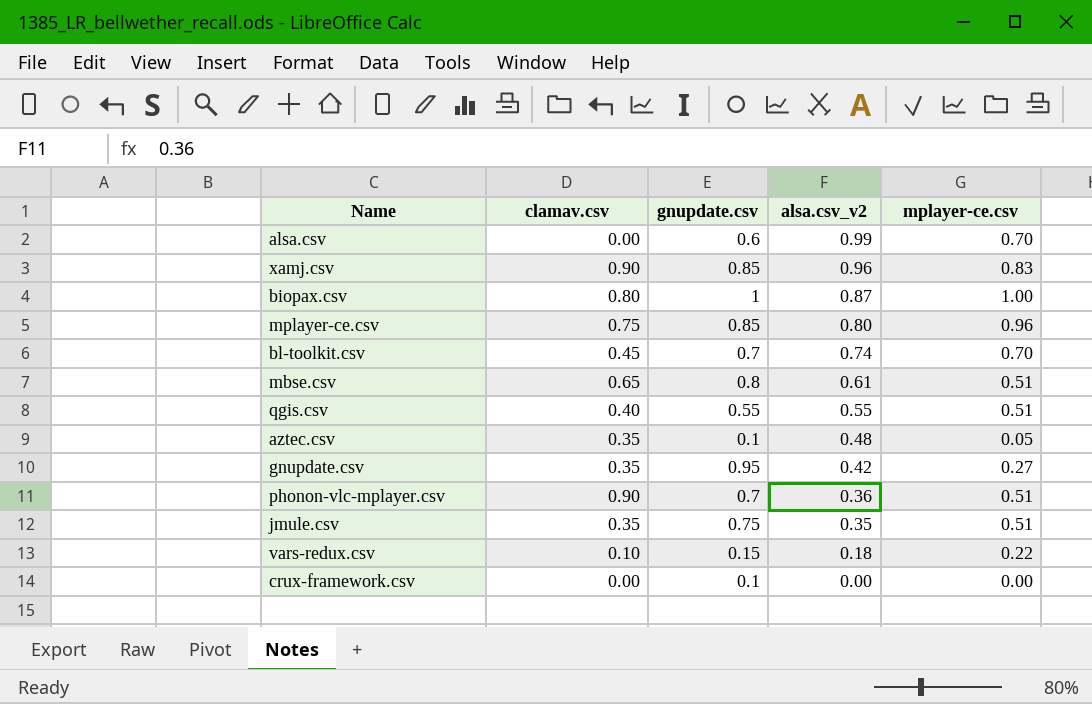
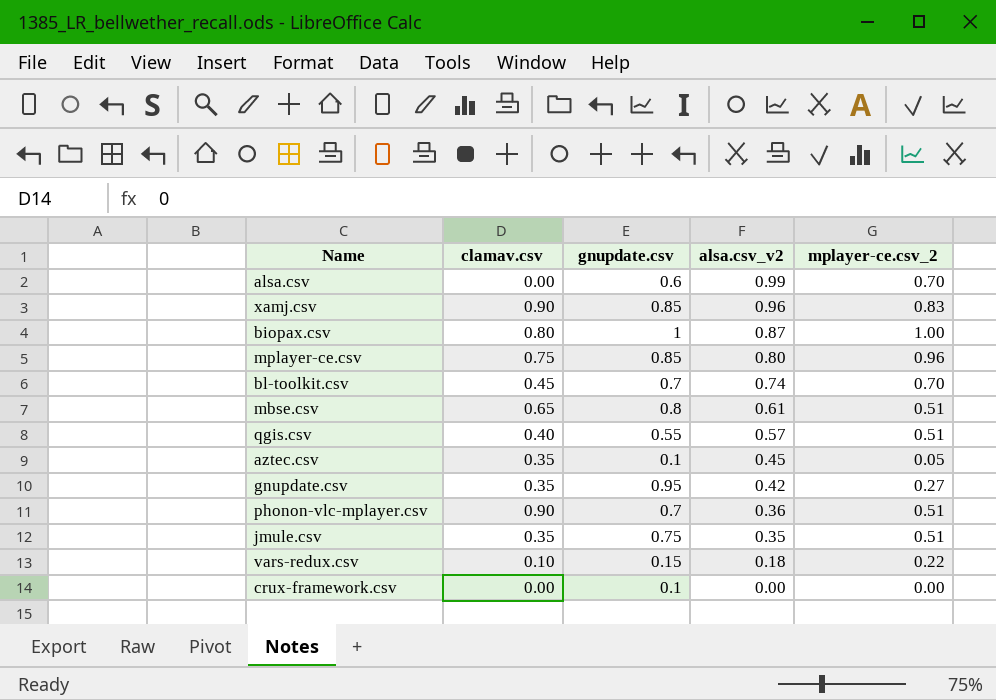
column name: mplayer-ce.csv -> mplayer-ce.csv_2
qgis.csv | alsa.csv_v2: 0.55 -> 0.57
aztec.csv | alsa.csv_v2: 0.48 -> 0.45

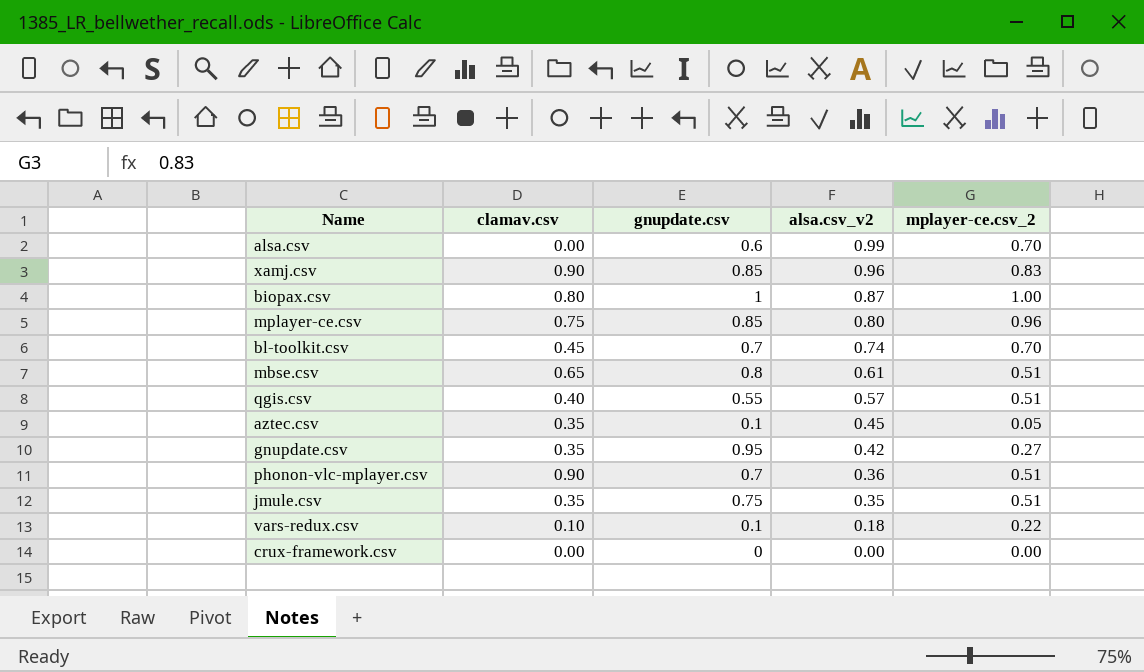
vars-redux.csv | gnupdate.csv: 0.15 -> 0.1
crux-framework.csv | gnupdate.csv: 0.1 -> 0

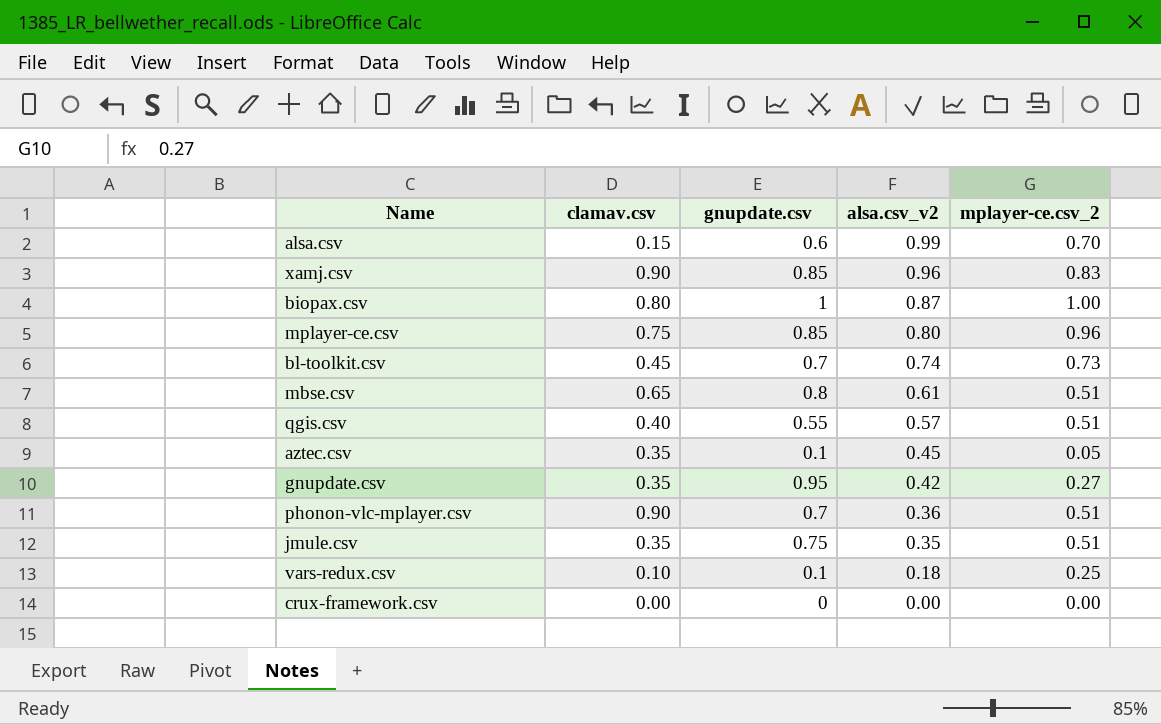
alsa.csv | clamav.csv: 0.00 -> 0.15
bl-toolkit.csv | mplayer-ce.csv_2: 0.70 -> 0.73
vars-redux.csv | mplayer-ce.csv_2: 0.22 -> 0.25

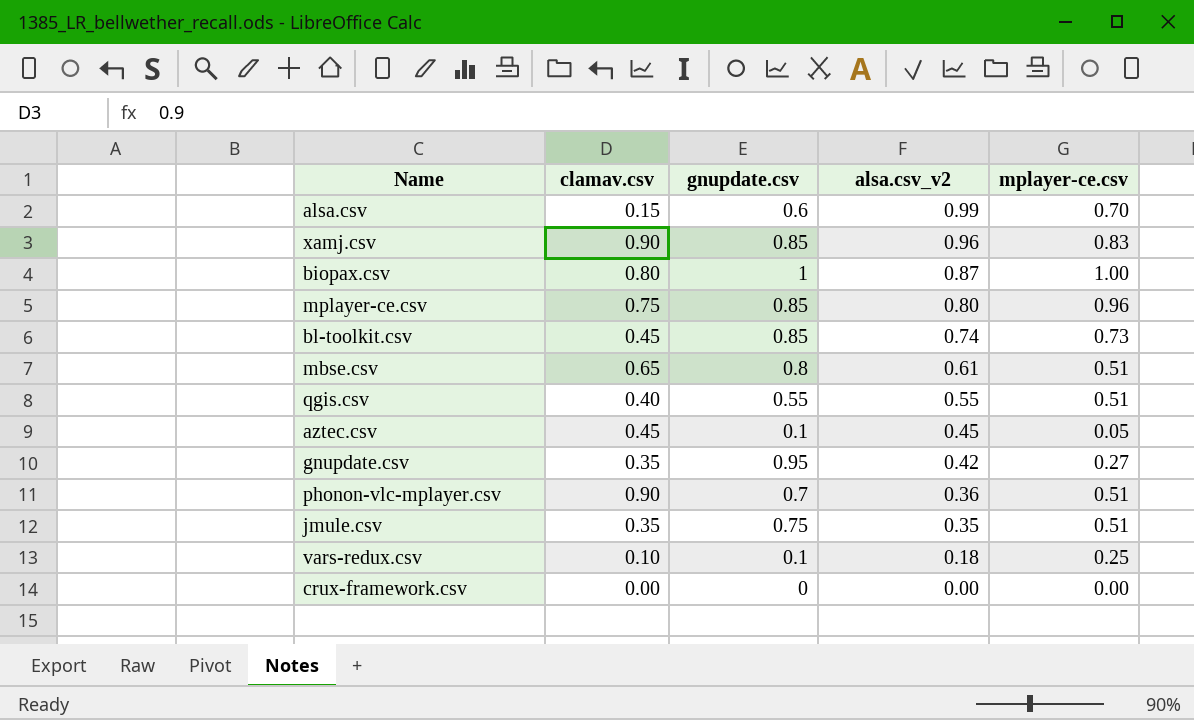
column name: mplayer-ce.csv_2 -> mplayer-ce.csv
bl-toolkit.csv | gnupdate.csv: 0.7 -> 0.85
qgis.csv | alsa.csv_v2: 0.57 -> 0.55
aztec.csv | clamav.csv: 0.35 -> 0.45

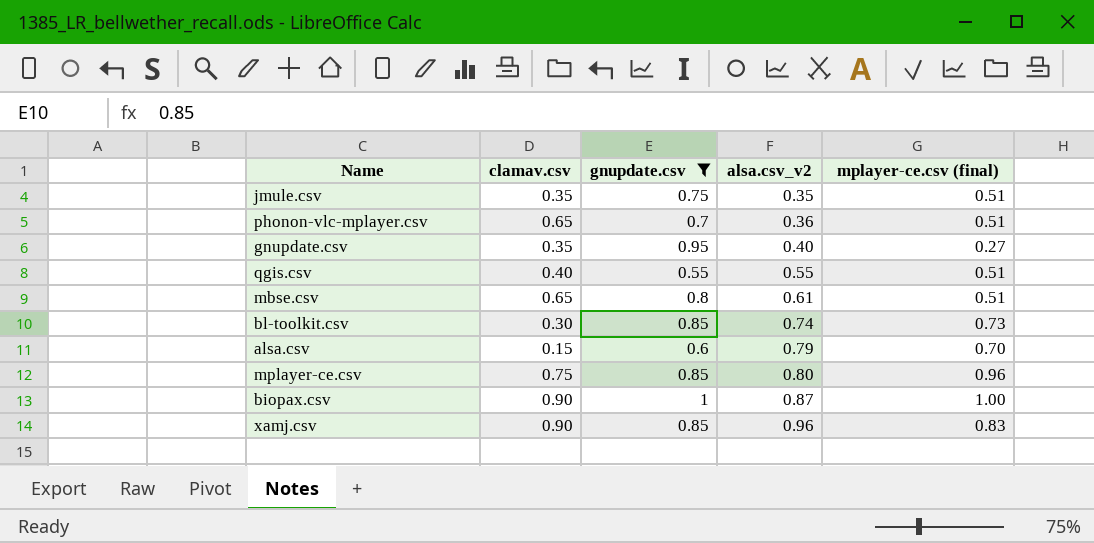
filter: none -> gnupdate.csv >= 0.55
row order: alsa.csv_v2 descending -> alsa.csv_v2 ascending
column name: mplayer-ce.csv -> mplayer-ce.csv (final)
phonon-vlc-mplayer.csv | clamav.csv: 0.90 -> 0.65
gnupdate.csv | alsa.csv_v2: 0.42 -> 0.40
bl-toolkit.csv | clamav.csv: 0.45 -> 0.30
alsa.csv | alsa.csv_v2: 0.99 -> 0.79
biopax.csv | clamav.csv: 0.80 -> 0.90

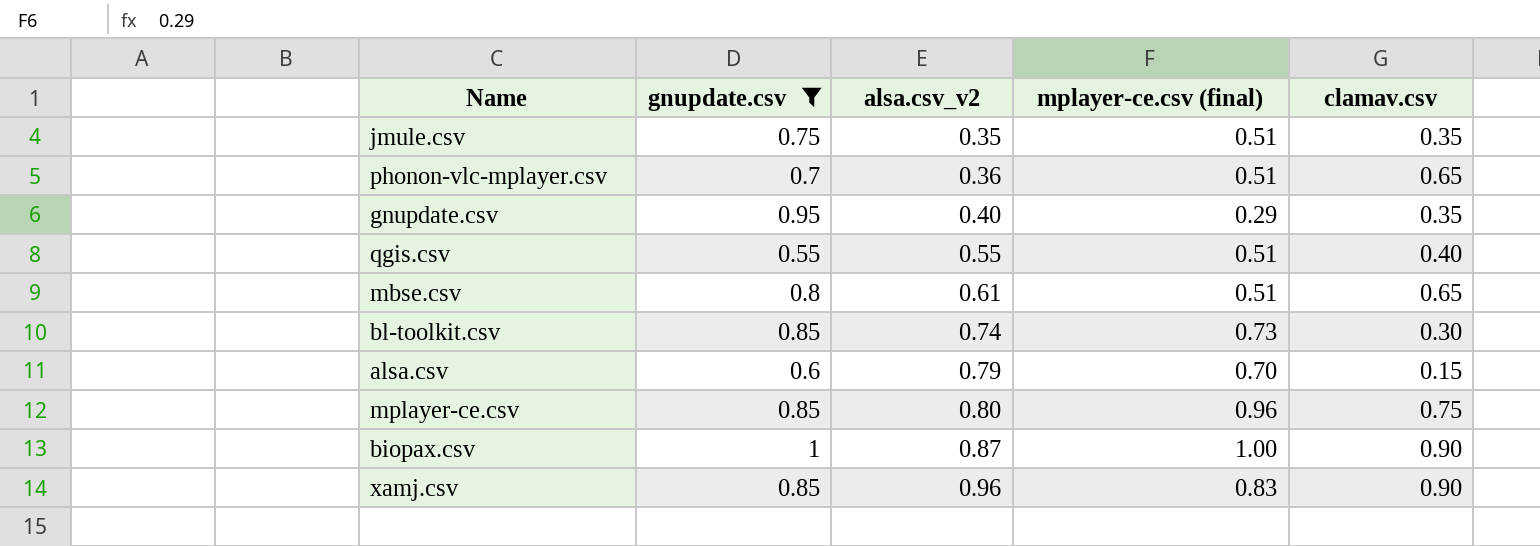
column clamav.csv | position: 2 -> 5
gnupdate.csv | mplayer-ce.csv (final): 0.27 -> 0.29

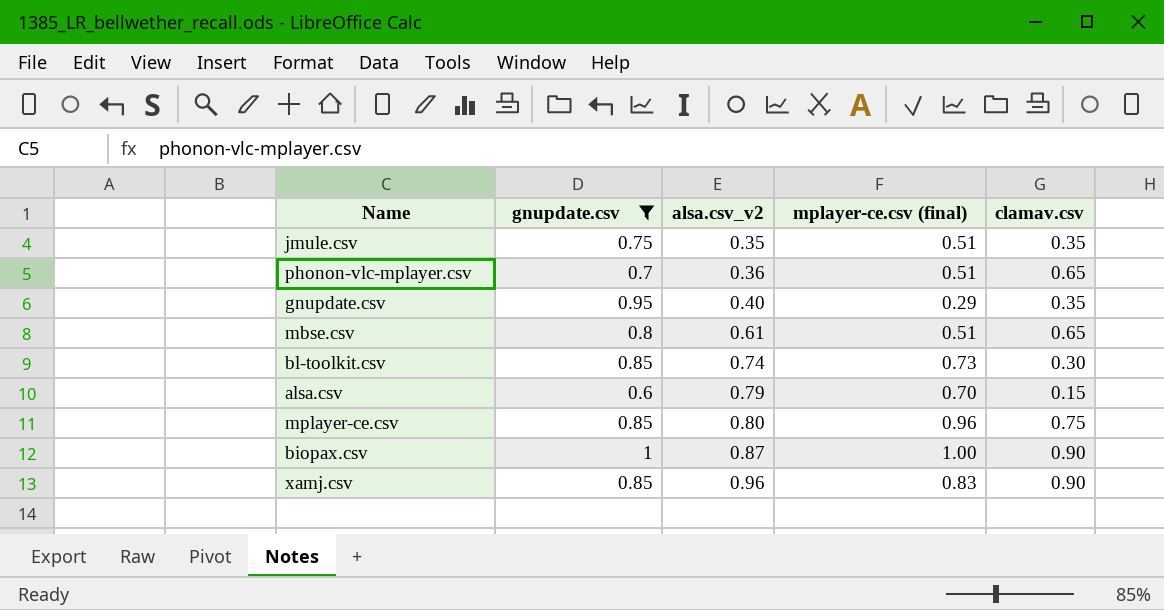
row qgis.csv: 0.55 | 0.55 | 0.51 | 0.40 -> none

